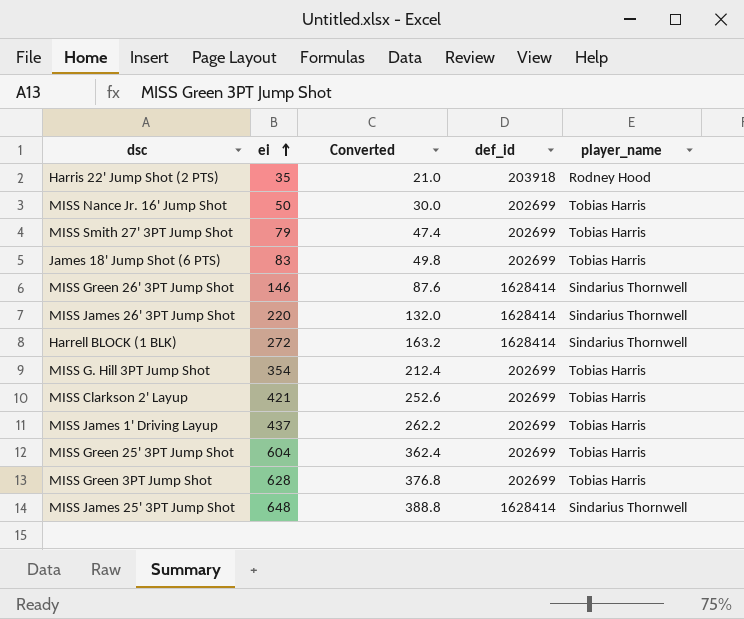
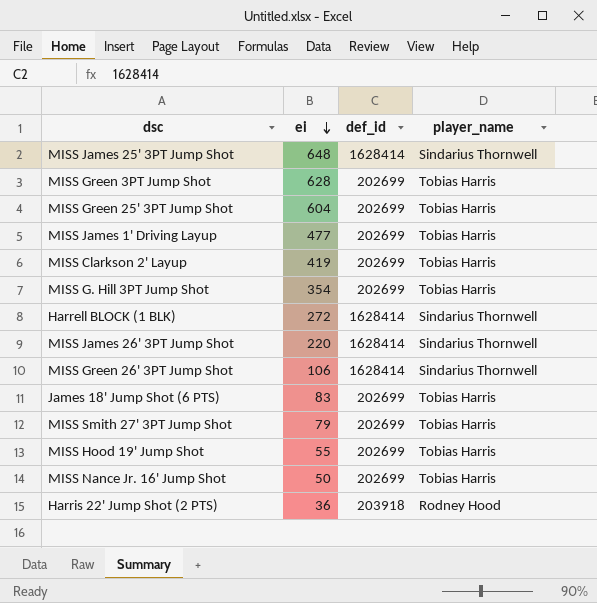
row order: ei ascending -> ei descending
column Converted | formula: [ei] * 0.6 -> none
MISS James 1' Driving Layup | ei: 437 -> 477
MISS Clarkson 2' Layup | ei: 421 -> 419
MISS Green 26' 3PT Jump Shot | ei: 146 -> 106
row MISS Hood 19' Jump Shot: none -> 55 | 202699 | Tobias Harris
Harris 22' Jump Shot (2 PTS) | ei: 35 -> 36

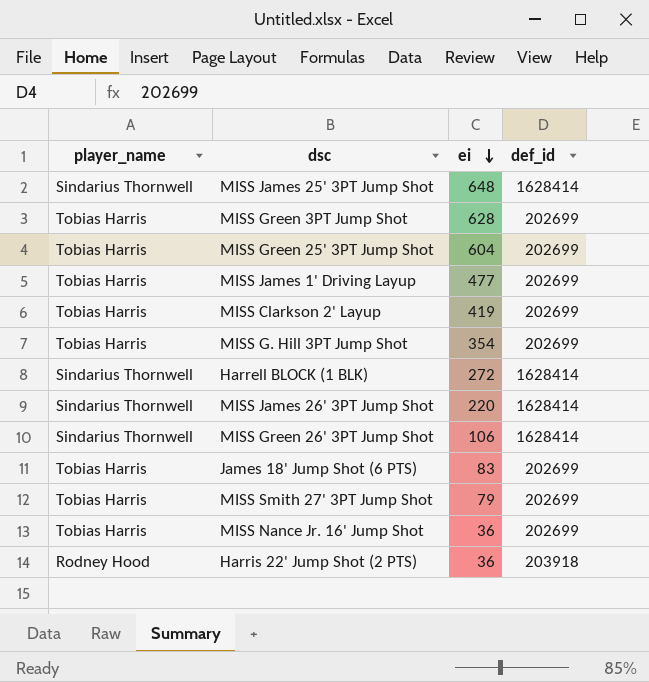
column player_name | position: 4 -> 1
row MISS Hood 19' Jump Shot: 55 | 202699 | Tobias Harris -> none
MISS Nance Jr. 16' Jump Shot | ei: 50 -> 36

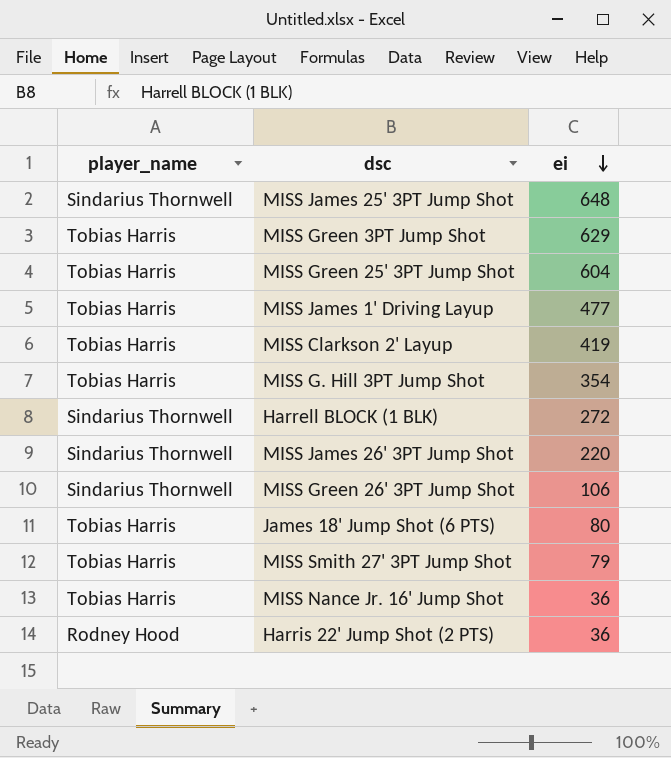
column def_id | position: 4 -> none
MISS Green 3PT Jump Shot | ei: 628 -> 629
James 18' Jump Shot (6 PTS) | ei: 83 -> 80

